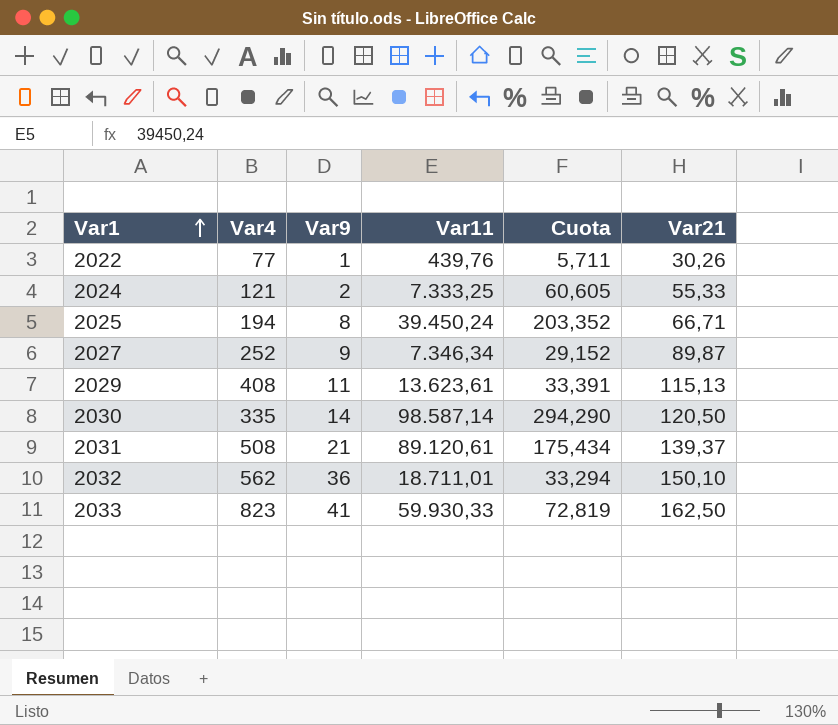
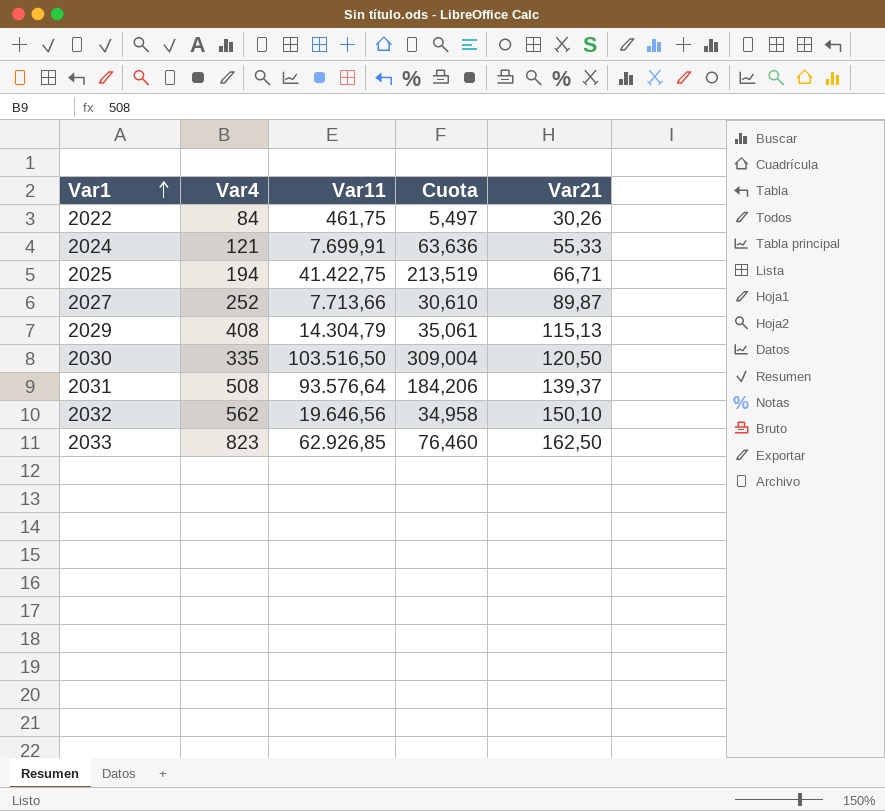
column Var9 | position: 3 -> none
2022 | Var4: 77 -> 84
2022 | Var11: 439,76 -> 461,75
2022 | Cuota: 5,711 -> 5,497
2024 | Var11: 7.333,25 -> 7.699,91
2024 | Cuota: 60,605 -> 63,636
2025 | Var11: 39.450,24 -> 41.422,75
2025 | Cuota: 203,352 -> 213,519
2027 | Var11: 7.346,34 -> 7.713,66
2027 | Cuota: 29,152 -> 30,610
2029 | Var11: 13.623,61 -> 14.304,79
2029 | Cuota: 33,391 -> 35,061
2030 | Var11: 98.587,14 -> 103.516,50
2030 | Cuota: 294,290 -> 309,004
2031 | Var11: 89.120,61 -> 93.576,64
2031 | Cuota: 175,434 -> 184,206
2032 | Var11: 18.711,01 -> 19.646,56
2032 | Cuota: 33,294 -> 34,958
2033 | Var11: 59.930,33 -> 62.926,85
2033 | Cuota: 72,819 -> 76,460

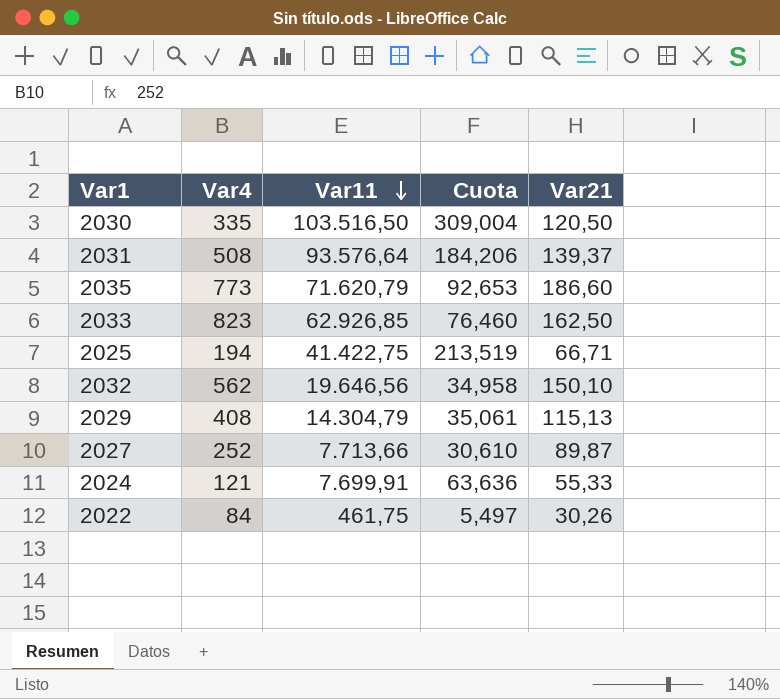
row order: Var1 ascending -> Var11 descending
row 2035: none -> 773 | 71.620,79 | 92,653 | 186,60

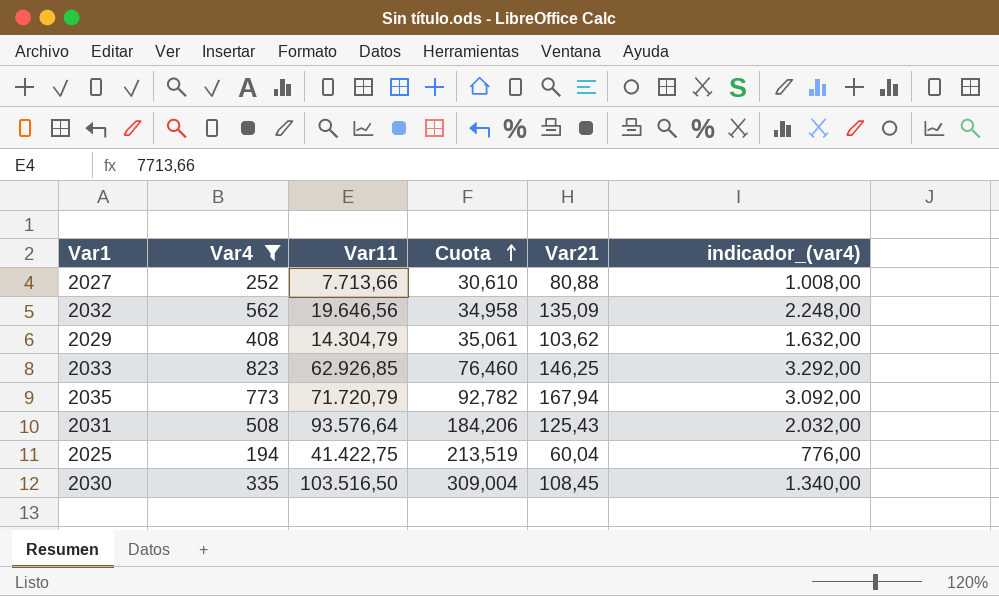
filter: none -> Var4 >= 194
row order: Var11 descending -> Cuota ascending
column indicador_(var4) | formula: none -> [Var4] * 4
2027 | Var21: 89,87 -> 80,88
2032 | Var21: 150,10 -> 135,09
2029 | Var21: 115,13 -> 103,62
2033 | Var21: 162,50 -> 146,25
2035 | Var11: 71.620,79 -> 71.720,79
2035 | Cuota: 92,653 -> 92,782
2035 | Var21: 186,60 -> 167,94
2031 | Var21: 139,37 -> 125,43
2025 | Var21: 66,71 -> 60,04
2030 | Var21: 120,50 -> 108,45

